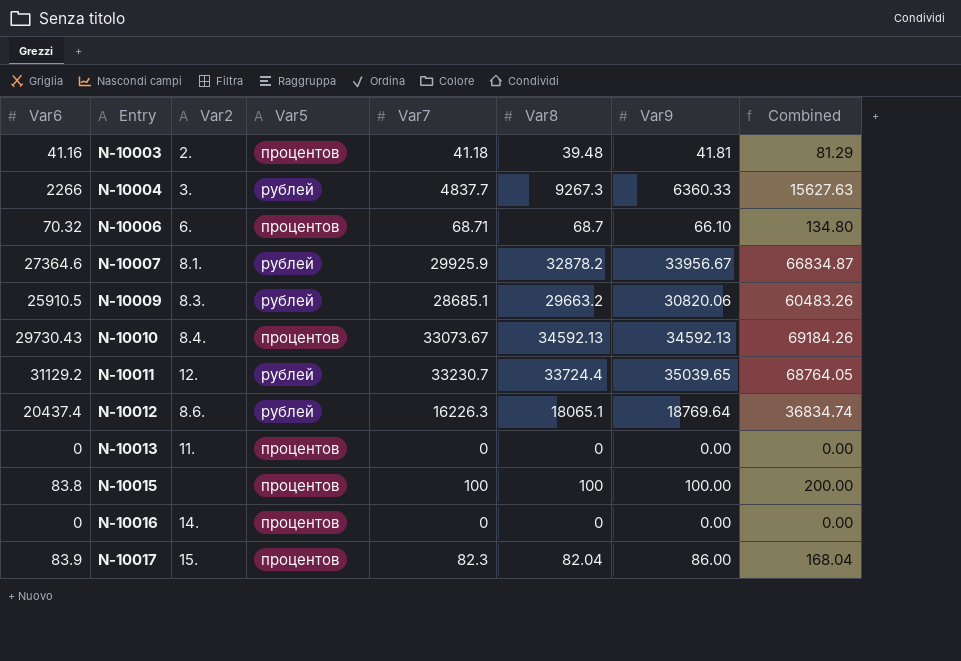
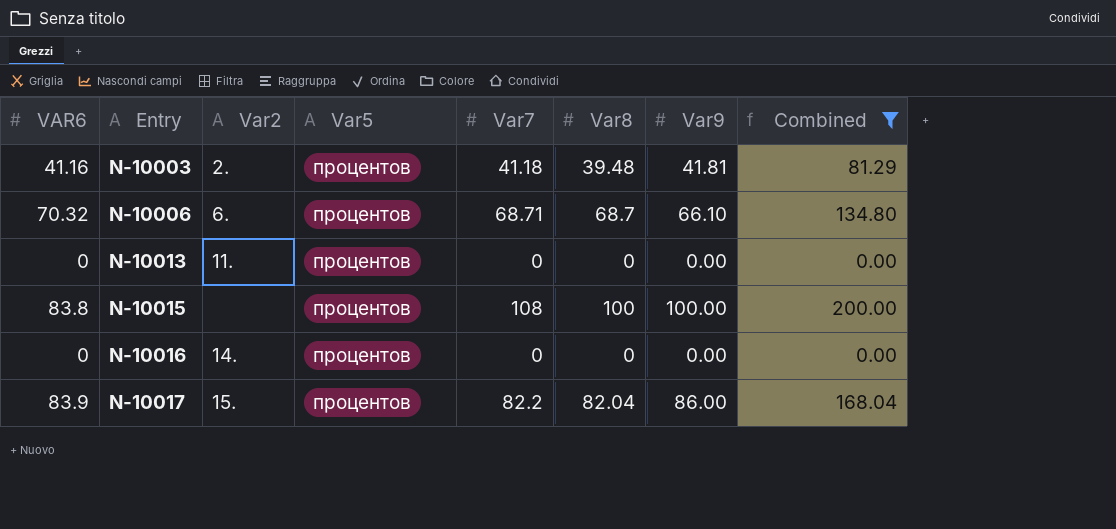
filter: none -> Combined <= 200.00
column name: Var6 -> VAR6
N-10015 | Var7: 100 -> 108
N-10017 | Var7: 82.3 -> 82.2

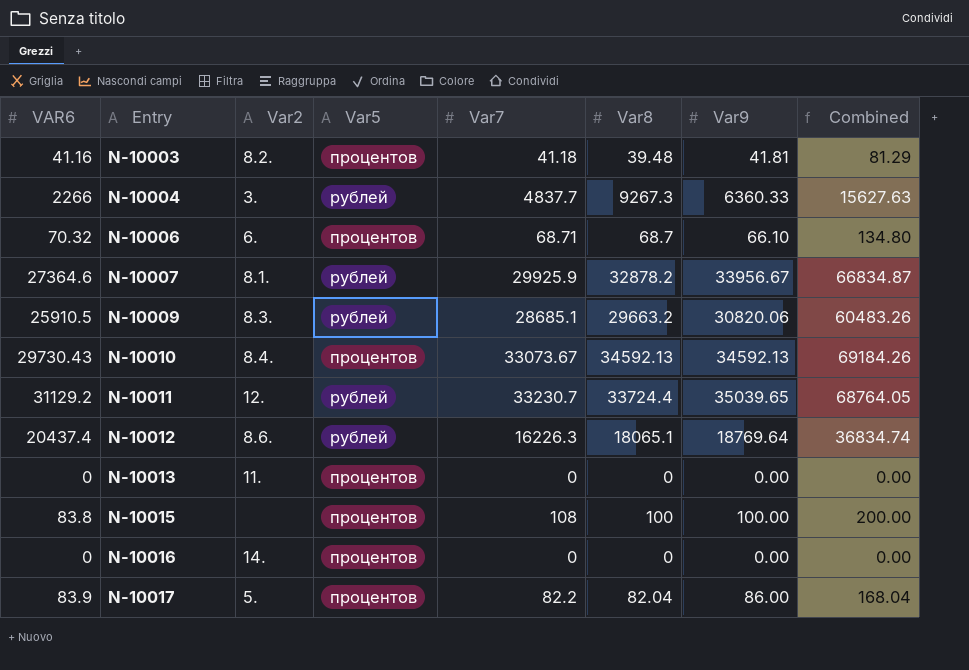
filter: Combined <= 200.00 -> none
N-10003 | Var2: 2. -> 8.2.
N-10017 | Var2: 15. -> 5.

